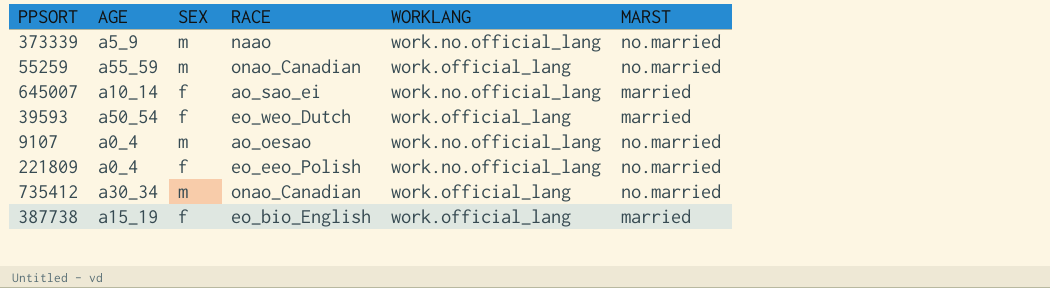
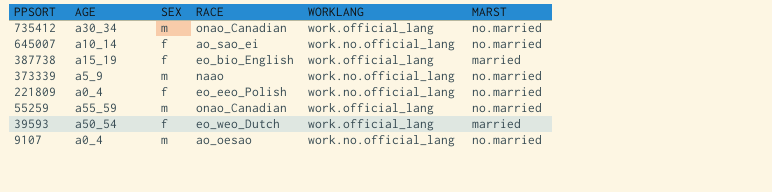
row order: none -> PPSORT descending
645007 | MARST: married -> no.married

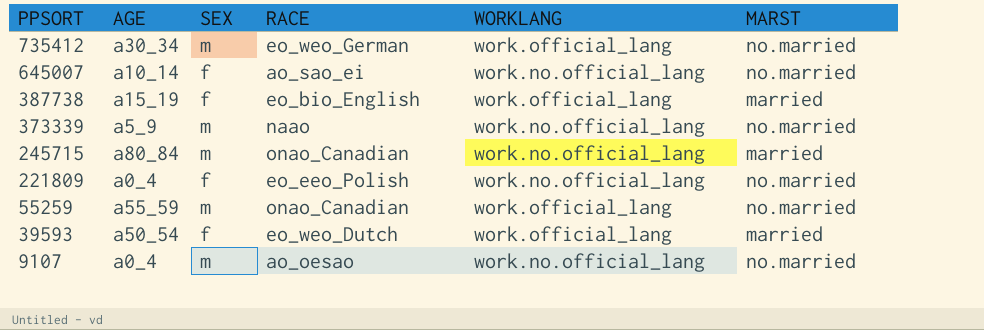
735412 | RACE: onao_Canadian -> eo_weo_German
row 245715: none -> a80_84 | m | onao_Canadian | work.no.official_lang | married

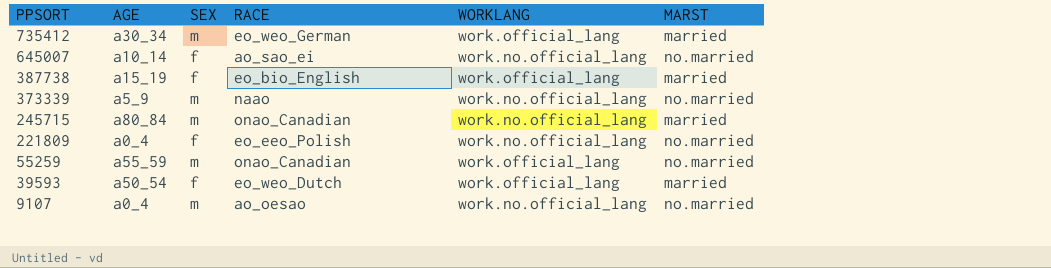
735412 | MARST: no.married -> married

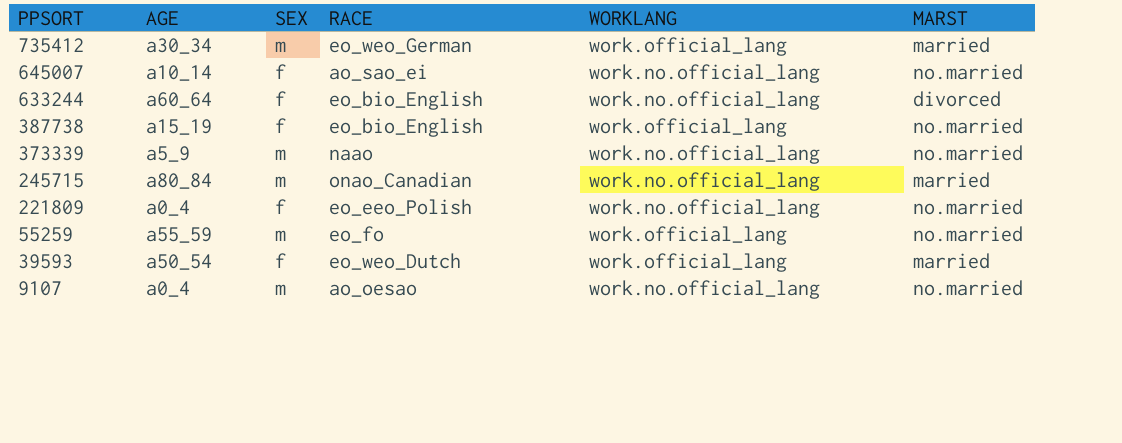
row 633244: none -> a60_64 | f | eo_bio_English | work.no.official_lang | divorced
387738 | MARST: married -> no.married
55259 | RACE: onao_Canadian -> eo_fo

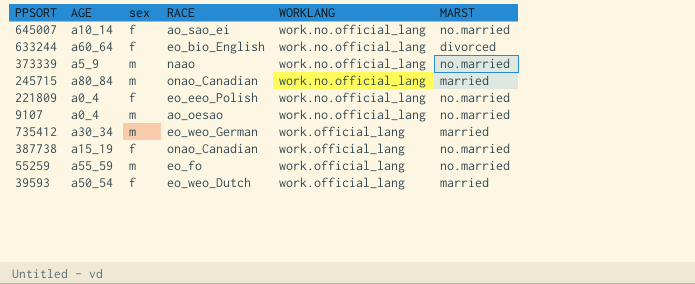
row order: PPSORT descending -> WORKLANG ascending
column name: SEX -> sex
387738 | RACE: eo_bio_English -> onao_Canadian

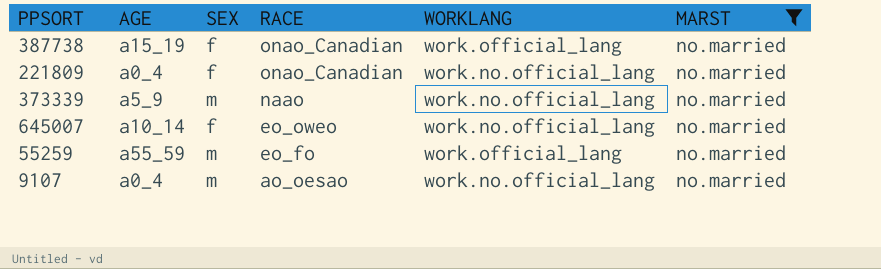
filter: none -> MARST = no.married
row order: WORKLANG ascending -> RACE descending
column name: sex -> SEX
221809 | RACE: eo_eeo_Polish -> onao_Canadian
645007 | RACE: ao_sao_ei -> eo_oweo

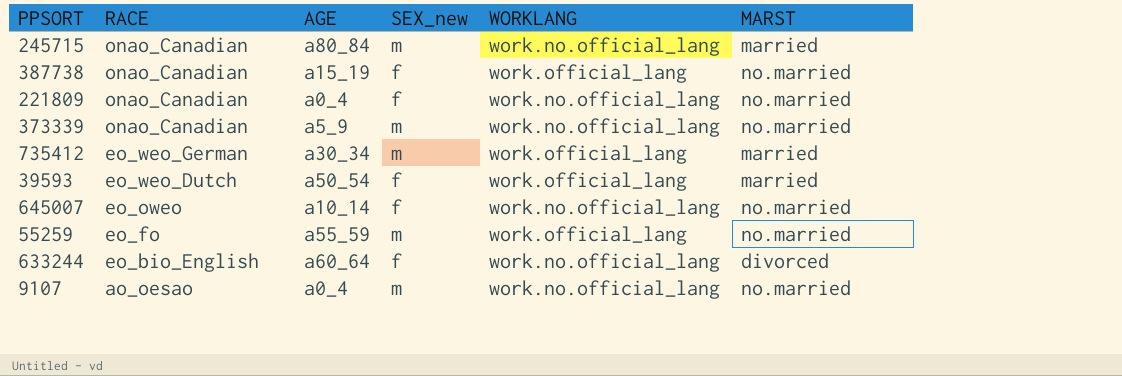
filter: MARST = no.married -> none
column RACE | position: 4 -> 2
column name: SEX -> SEX_new
373339 | RACE: naao -> onao_Canadian

